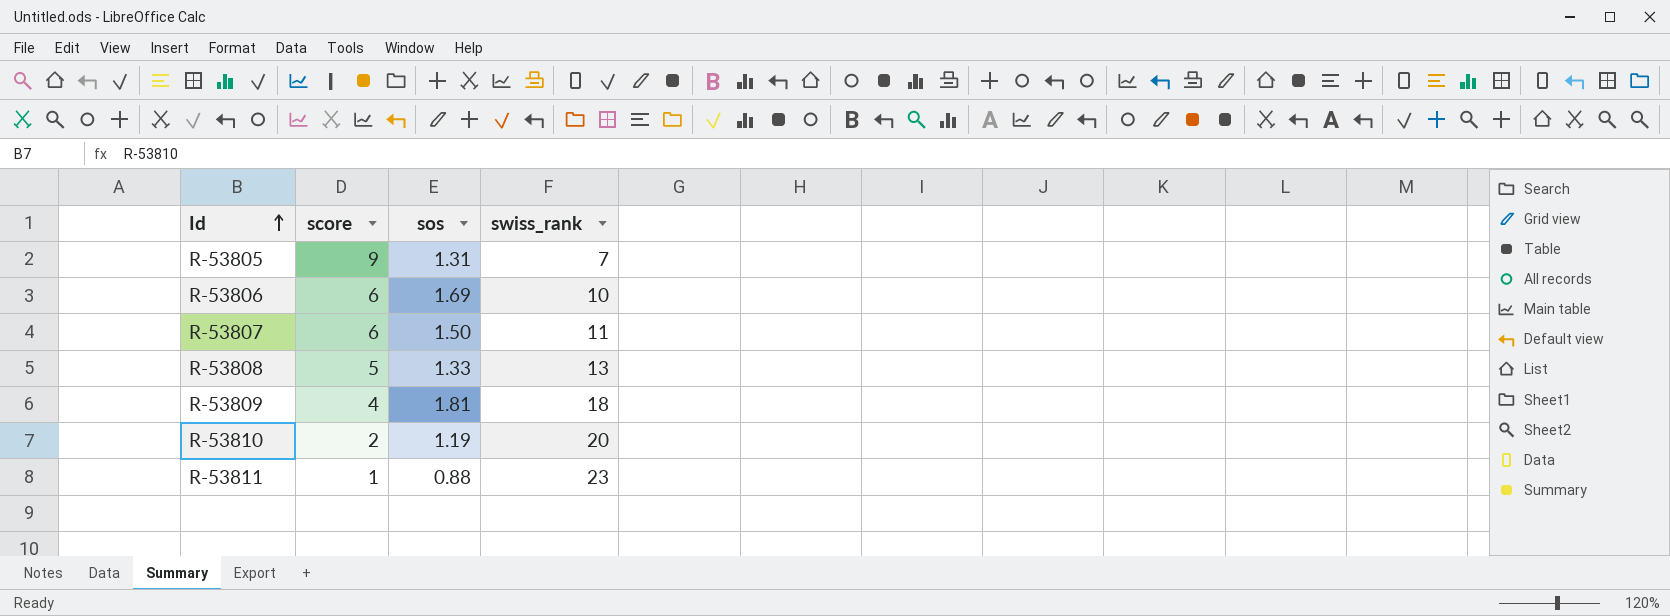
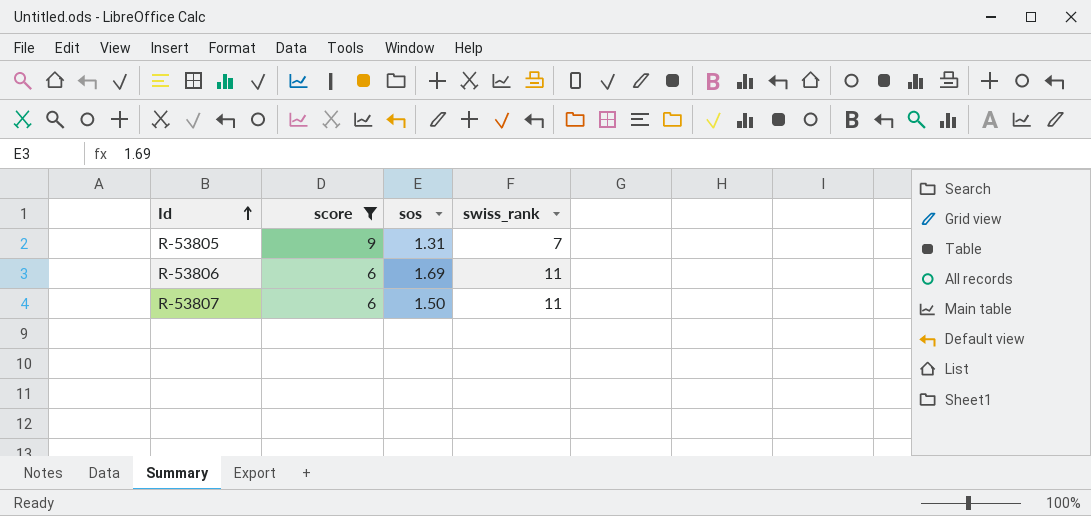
filter: none -> score >= 6
R-53806 | swiss_rank: 10 -> 11

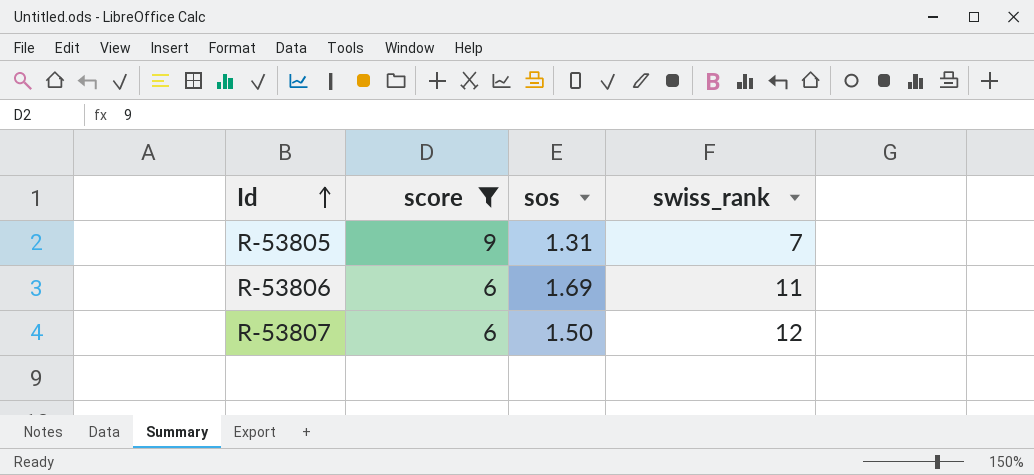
R-53807 | swiss_rank: 11 -> 12

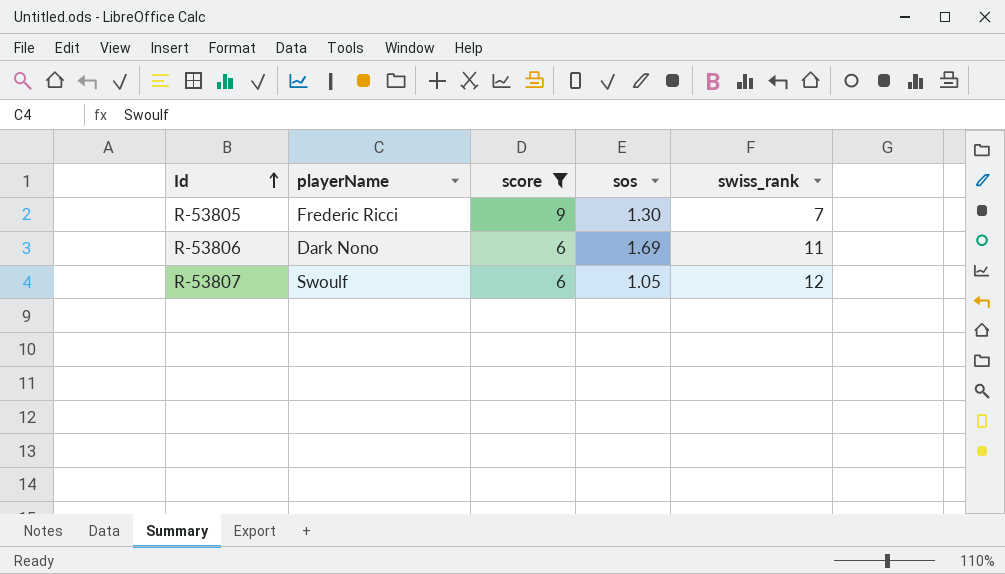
column playerName | position: none -> 2
R-53805 | sos: 1.31 -> 1.30
R-53807 | sos: 1.50 -> 1.05

